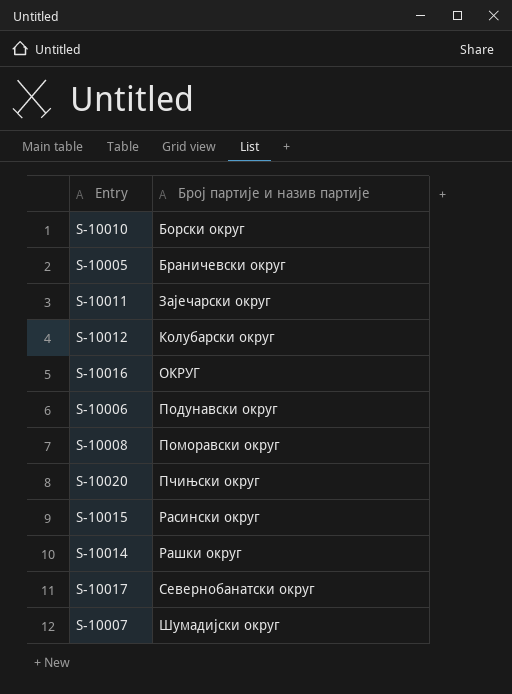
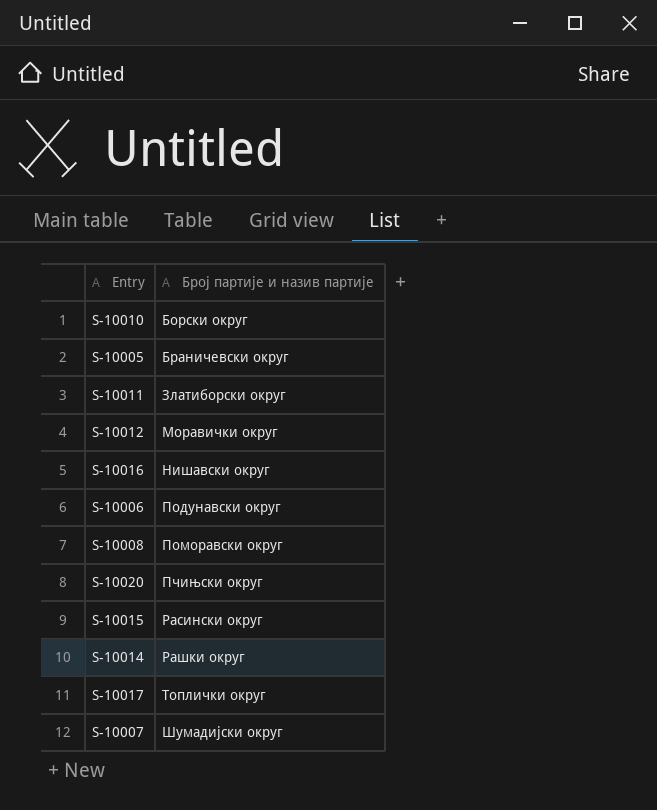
S-10011 | Број партије и назив партије: Зајечарски округ -> Златиборски округ
S-10012 | Број партије и назив партије: Колубарски округ -> Моравички округ
S-10016 | Број партије и назив партије: ОКРУГ -> Нишавски округ
S-10017 | Број партије и назив партије: Севернобанатски округ -> Топлички округ

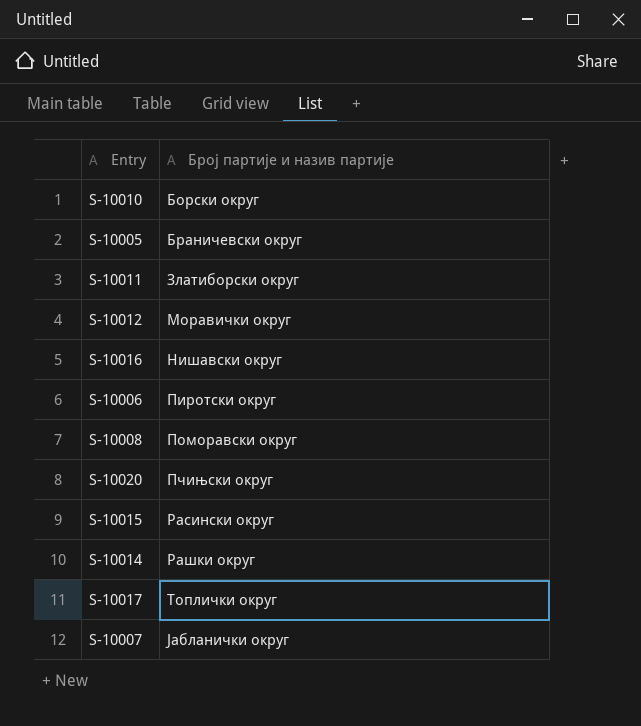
S-10006 | Број партије и назив партије: Подунавски округ -> Пиротски округ
S-10007 | Број партије и назив партије: Шумадијски округ -> Јабланички округ

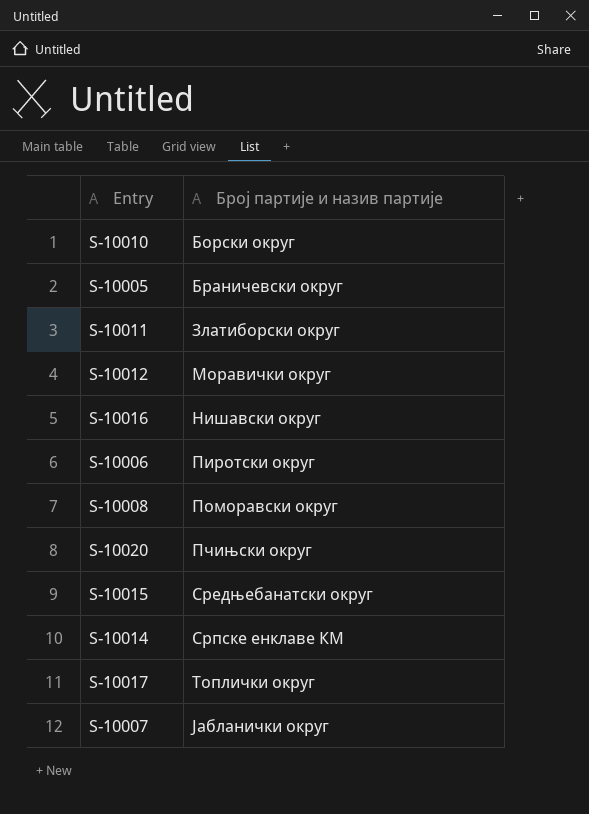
S-10015 | Број партије и назив партије: Расински округ -> Средњебанатски округ
S-10014 | Број партије и назив партије: Рашки округ -> Српске енклаве КМ

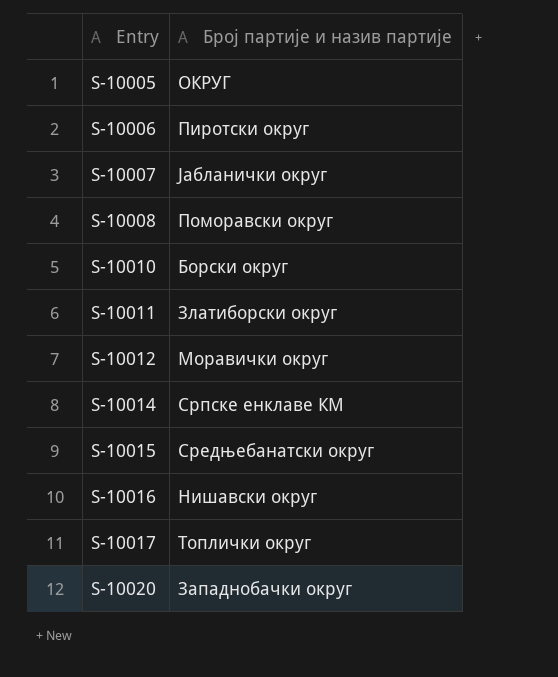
row order: Број партије и назив партије ascending -> Entry ascending
S-10005 | Број партије и назив партије: Браничевски округ -> ОКРУГ
S-10020 | Број партије и назив партије: Пчињски округ -> Западнобачки округ

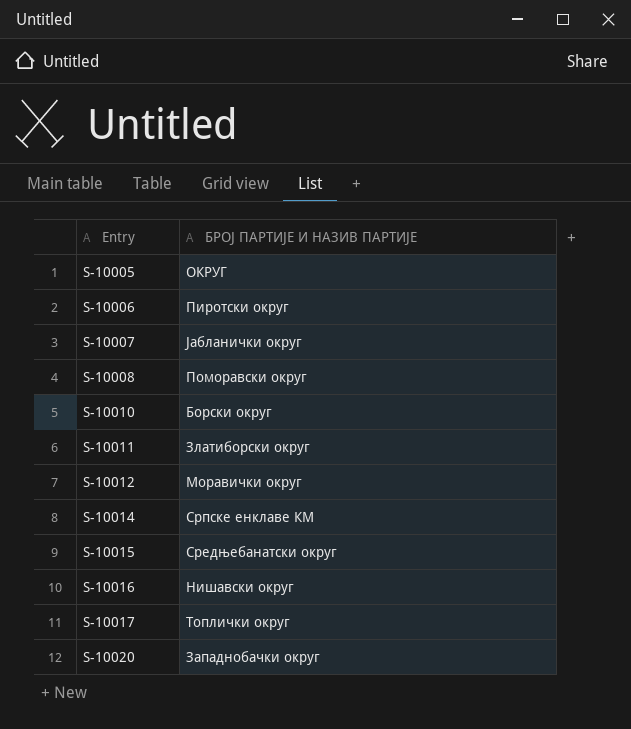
column name: Број партије и назив партије -> БРОЈ ПАРТИЈЕ И НАЗИВ ПАРТИЈЕ

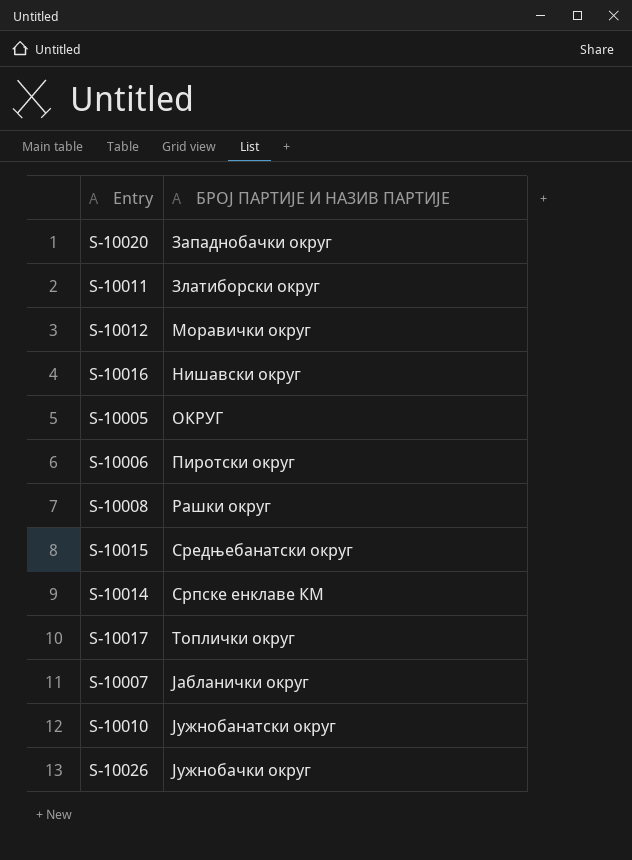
row order: Entry ascending -> БРОЈ ПАРТИЈЕ И НАЗИВ ПАРТИЈЕ ascending
S-10008 | БРОЈ ПАРТИЈЕ И НАЗИВ ПАРТИЈЕ: Поморавски округ -> Рашки округ
S-10010 | БРОЈ ПАРТИЈЕ И НАЗИВ ПАРТИЈЕ: Борски округ -> Јужнобанатски округ
row S-10026: none -> Јужнобачки округ

